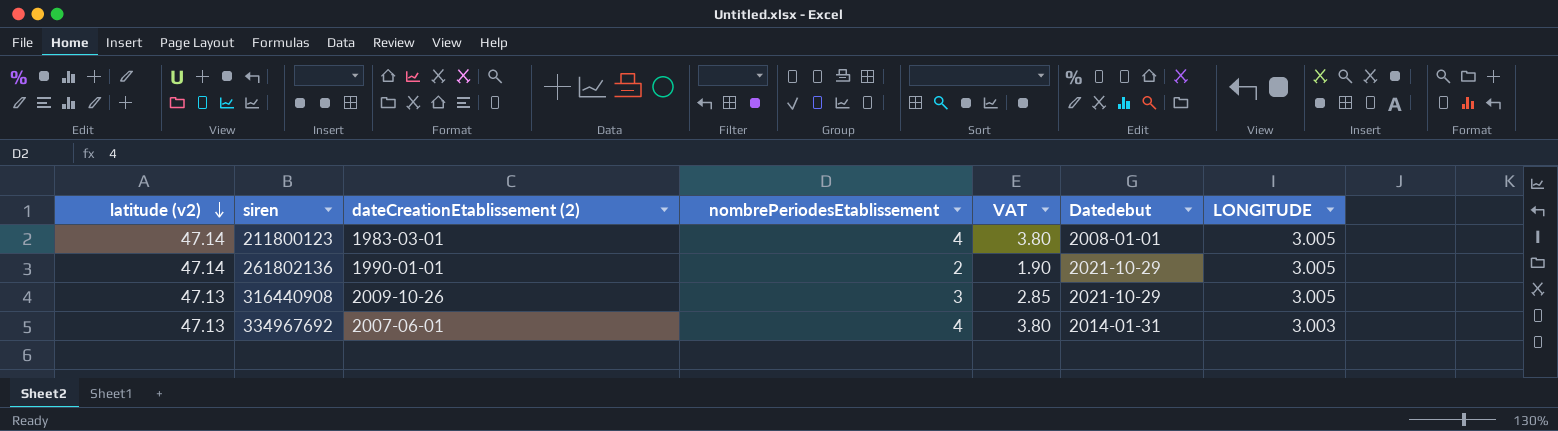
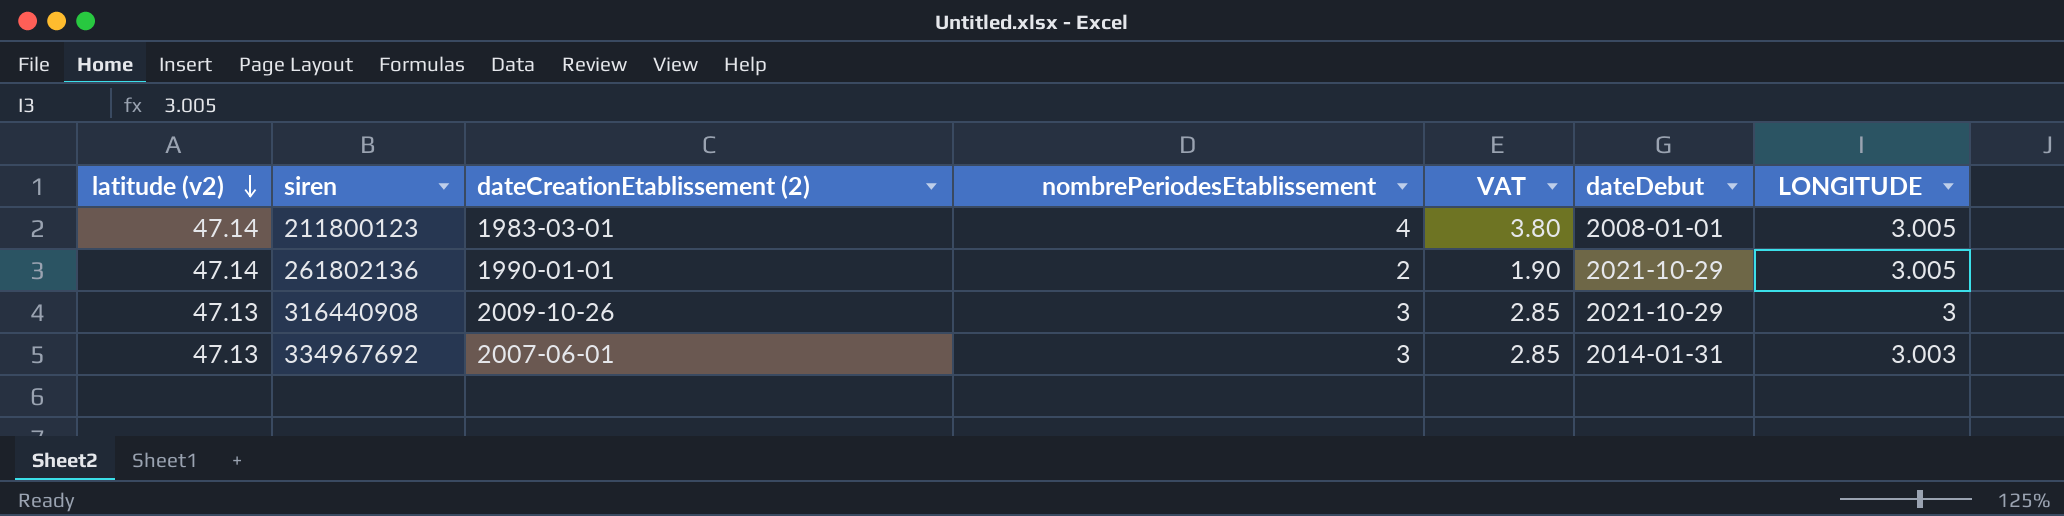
column name: Datedebut -> dateDebut
316440908 | LONGITUDE: 3.005 -> 3
334967692 | nombrePeriodesEtablissement: 4 -> 3
334967692 | VAT: 3.80 -> 2.85

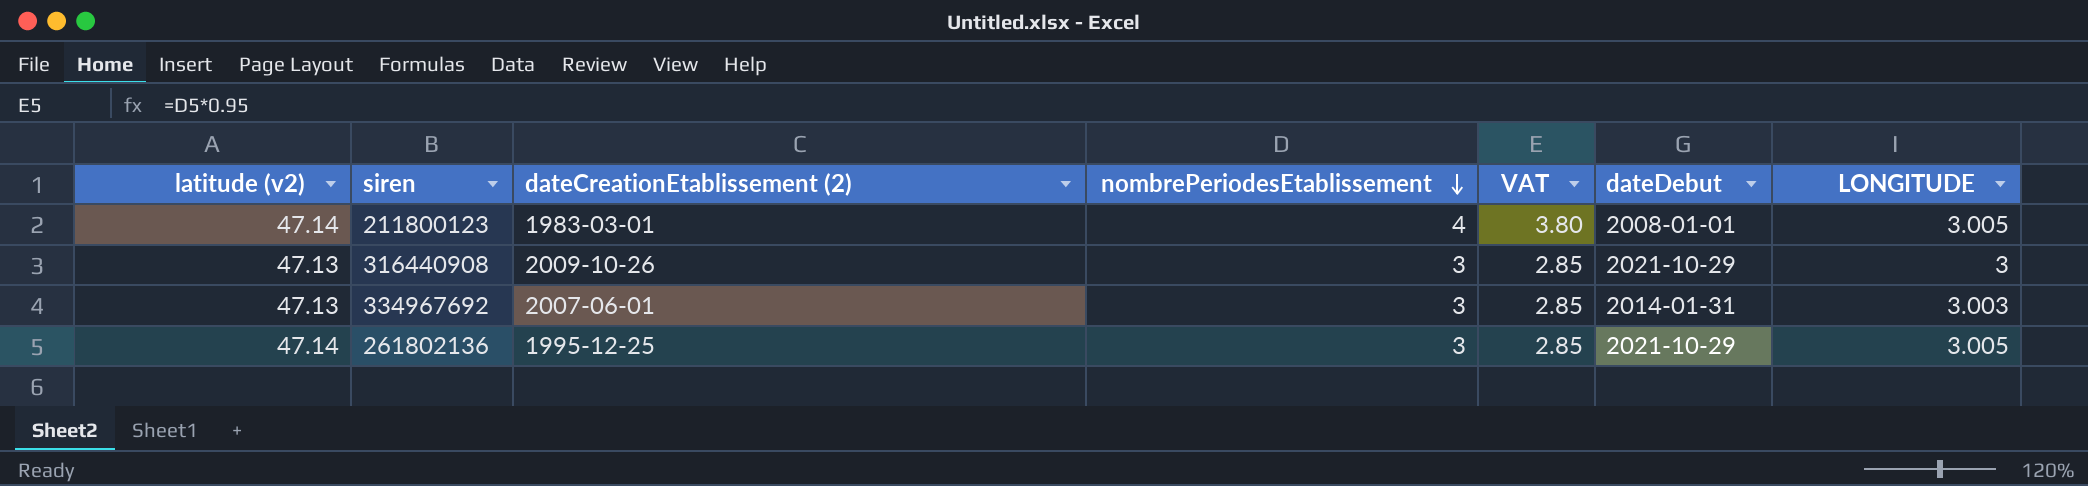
row order: latitude (v2) descending -> nombrePeriodesEtablissement descending
261802136 | dateCreationEtablissement (2): 1990-01-01 -> 1995-12-25
261802136 | nombrePeriodesEtablissement: 2 -> 3
261802136 | VAT: 1.90 -> 2.85

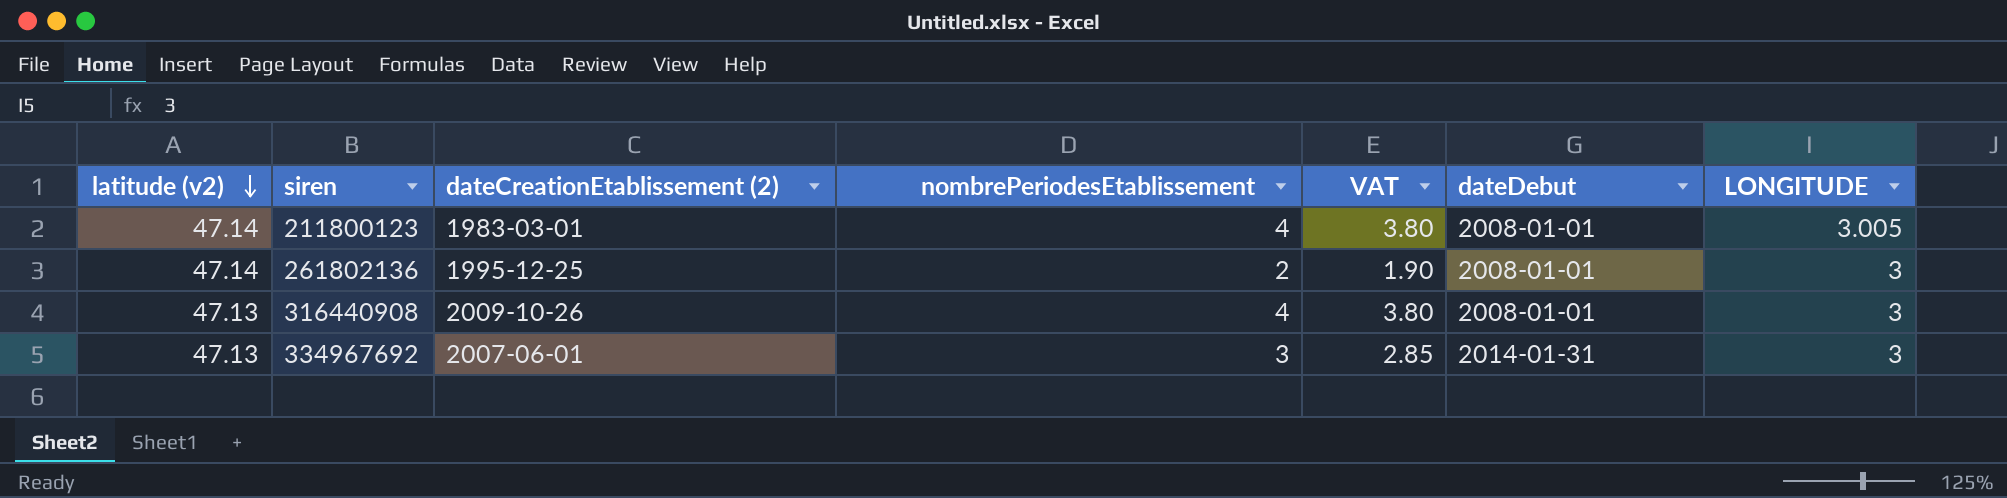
row order: nombrePeriodesEtablissement descending -> latitude (v2) descending
261802136 | nombrePeriodesEtablissement: 3 -> 2
261802136 | VAT: 2.85 -> 1.90
261802136 | dateDebut: 2021-10-29 -> 2008-01-01
261802136 | LONGITUDE: 3.005 -> 3
316440908 | nombrePeriodesEtablissement: 3 -> 4
316440908 | VAT: 2.85 -> 3.80
316440908 | dateDebut: 2021-10-29 -> 2008-01-01
334967692 | LONGITUDE: 3.003 -> 3

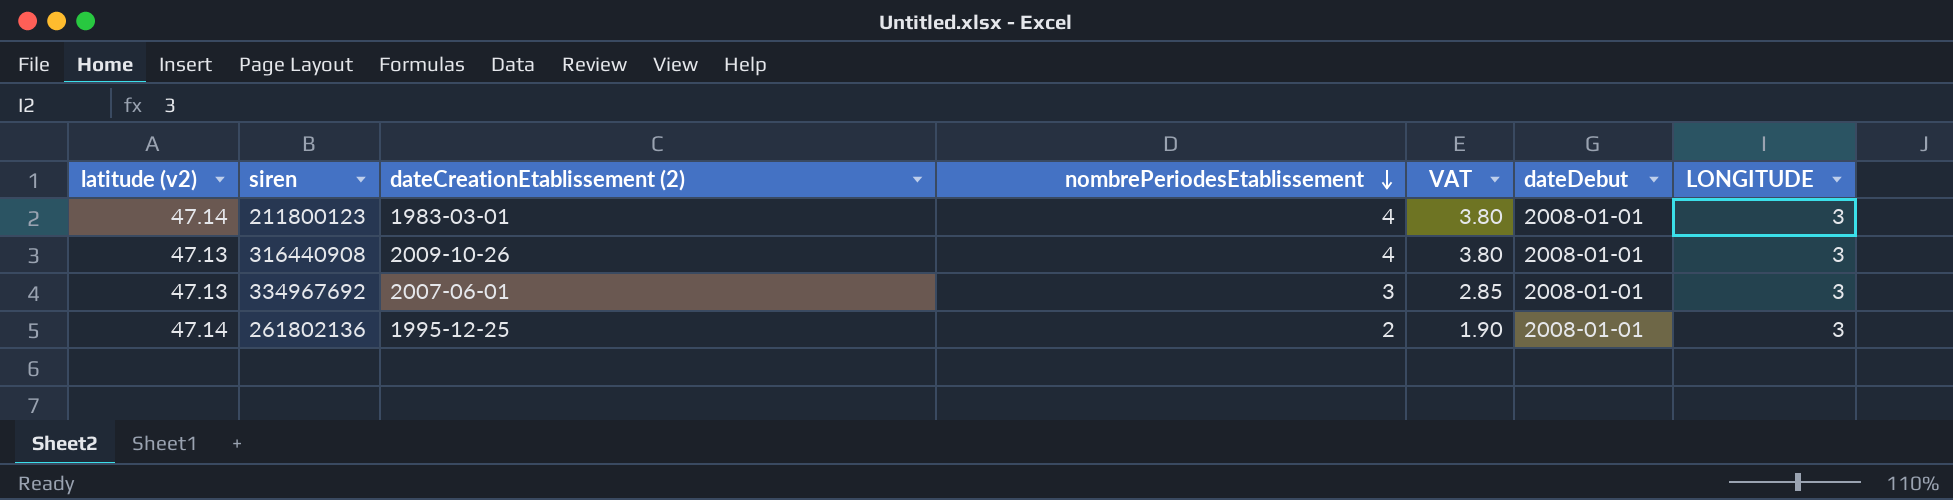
row order: latitude (v2) descending -> nombrePeriodesEtablissement descending
211800123 | LONGITUDE: 3.005 -> 3
334967692 | dateDebut: 2014-01-31 -> 2008-01-01

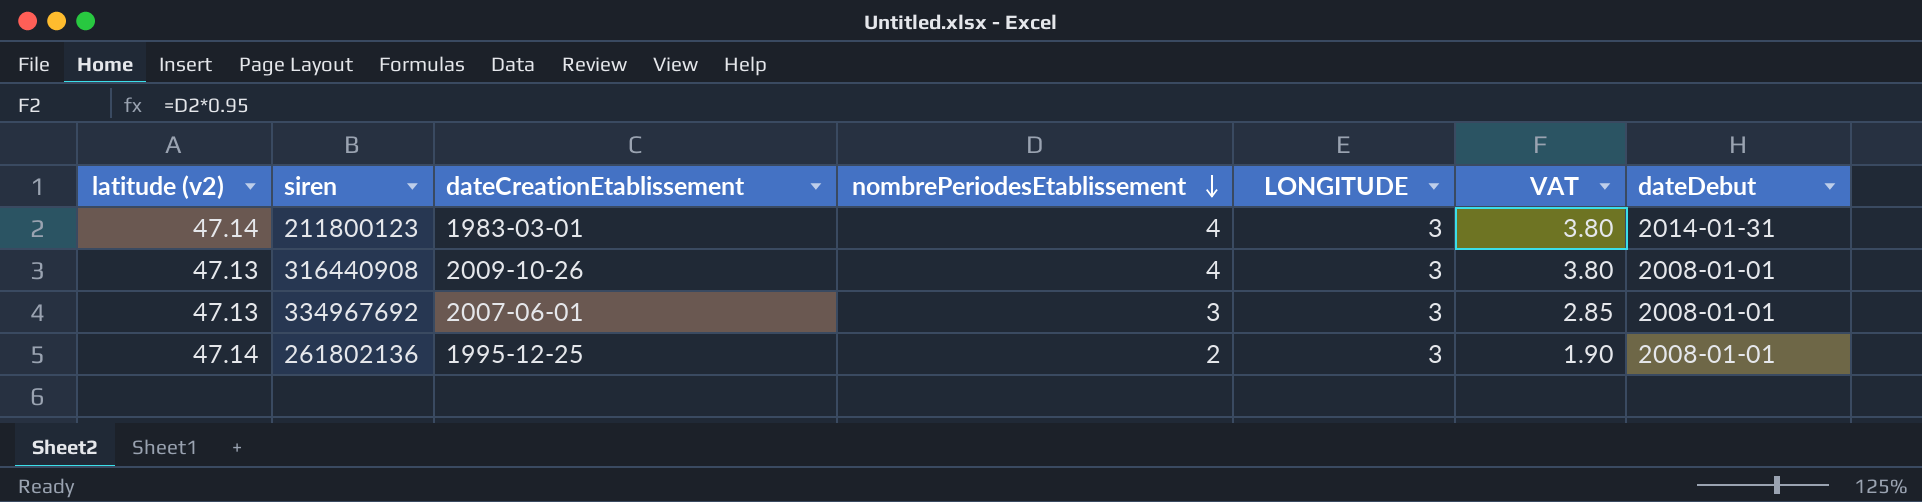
column name: dateCreationEtablissement (2) -> dateCreationEtablissement
column LONGITUDE | position: 7 -> 5
211800123 | dateDebut: 2008-01-01 -> 2014-01-31

